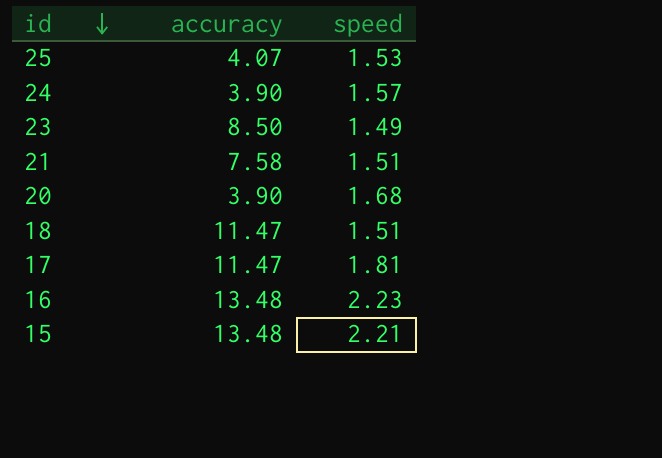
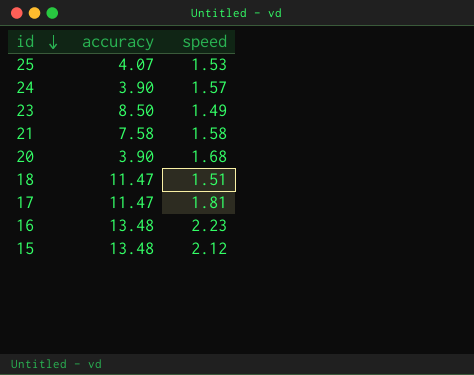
21 | speed: 1.51 -> 1.58
15 | speed: 2.21 -> 2.12

